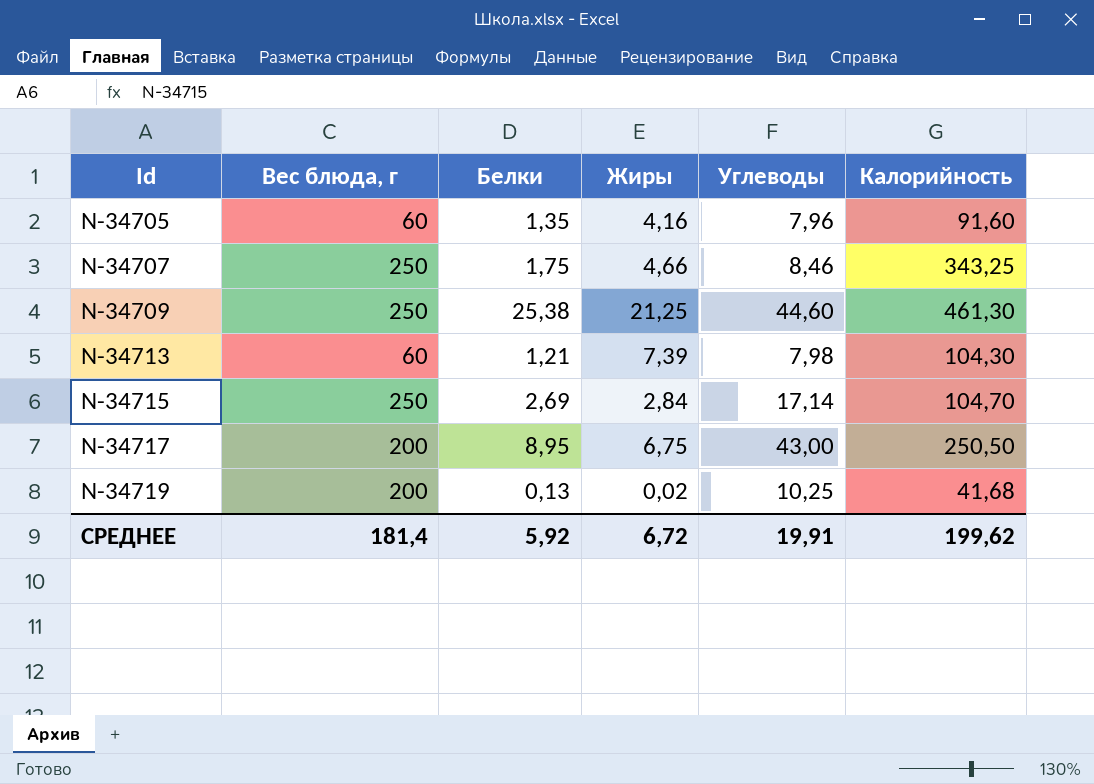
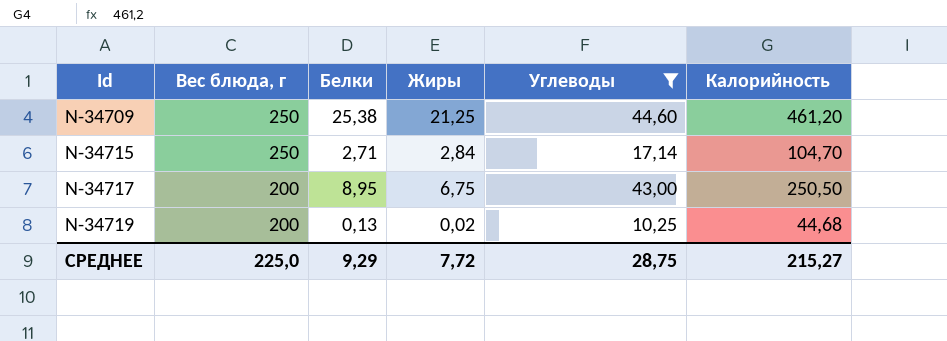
filter: none -> Углеводы >= 10,25
N-34709 | Калорийность: 461,30 -> 461,20
N-34715 | Белки: 2,69 -> 2,71
N-34719 | Калорийность: 41,68 -> 44,68
СРЕДНЕЕ | Вес блюда, г: 181,4 -> 225,0
СРЕДНЕЕ | Белки: 5,92 -> 9,29
СРЕДНЕЕ | Жиры: 6,72 -> 7,72
СРЕДНЕЕ | Углеводы: 19,91 -> 28,75
СРЕДНЕЕ | Калорийность: 199,62 -> 215,27

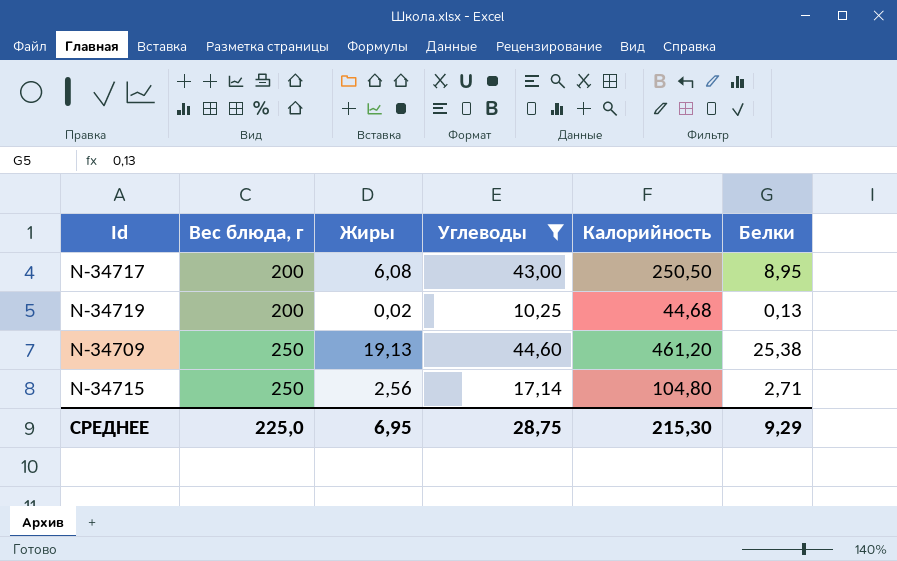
row order: Id ascending -> Вес блюда, г ascending
column Белки | position: 3 -> 6
N-34717 | Жиры: 6,75 -> 6,08
N-34709 | Жиры: 21,25 -> 19,13
N-34715 | Жиры: 2,84 -> 2,56
N-34715 | Калорийность: 104,70 -> 104,80
СРЕДНЕЕ | Жиры: 7,72 -> 6,95
СРЕДНЕЕ | Калорийность: 215,27 -> 215,30

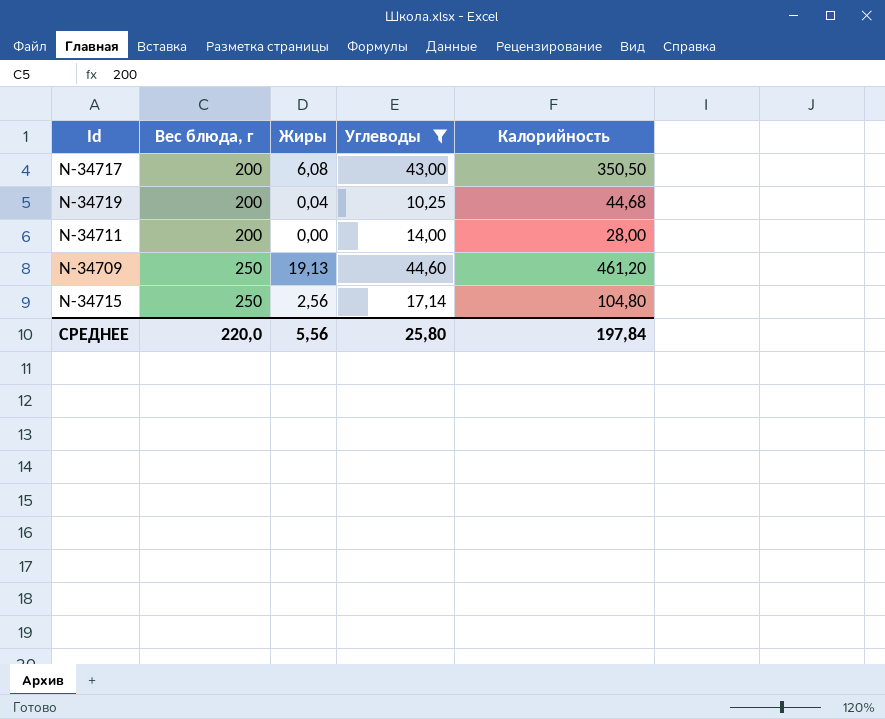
column Белки | position: 6 -> none
N-34717 | Калорийность: 250,50 -> 350,50
N-34719 | Жиры: 0,02 -> 0,04
row N-34711: none -> 200 | 0,00 | 14,00 | 28,00
СРЕДНЕЕ | Вес блюда, г: 225,0 -> 220,0
СРЕДНЕЕ | Жиры: 6,95 -> 5,56
СРЕДНЕЕ | Углеводы: 28,75 -> 25,80
СРЕДНЕЕ | Калорийность: 215,30 -> 197,84

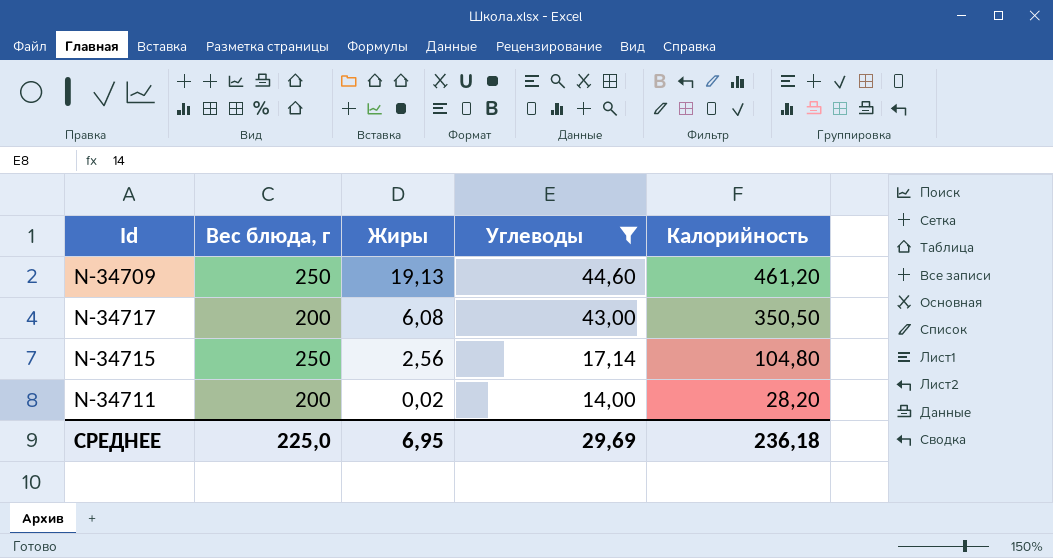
row order: Вес блюда, г ascending -> Жиры descending
row N-34719: 200 | 0,04 | 10,25 | 44,68 -> none
N-34711 | Жиры: 0,00 -> 0,02
N-34711 | Калорийность: 28,00 -> 28,20
СРЕДНЕЕ | Вес блюда, г: 220,0 -> 225,0
СРЕДНЕЕ | Жиры: 5,56 -> 6,95
СРЕДНЕЕ | Углеводы: 25,80 -> 29,69
СРЕДНЕЕ | Калорийность: 197,84 -> 236,18

